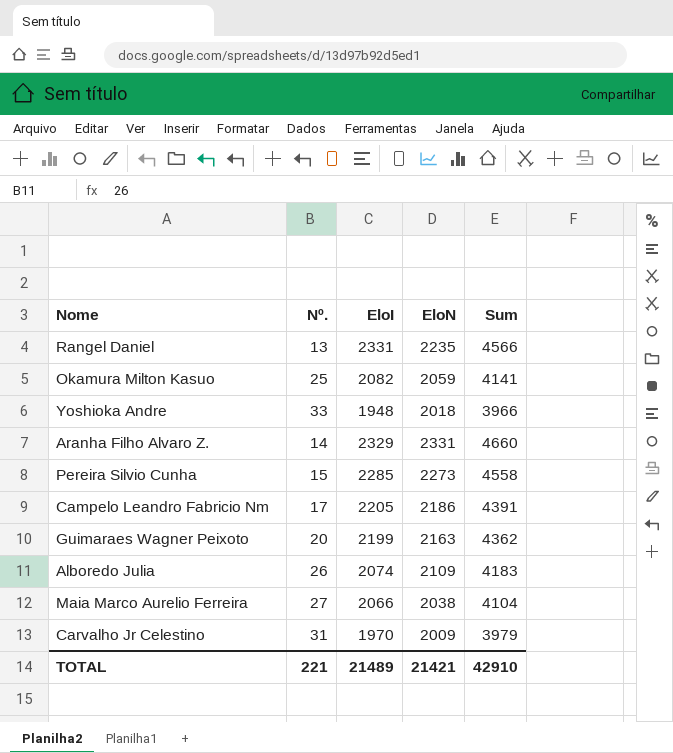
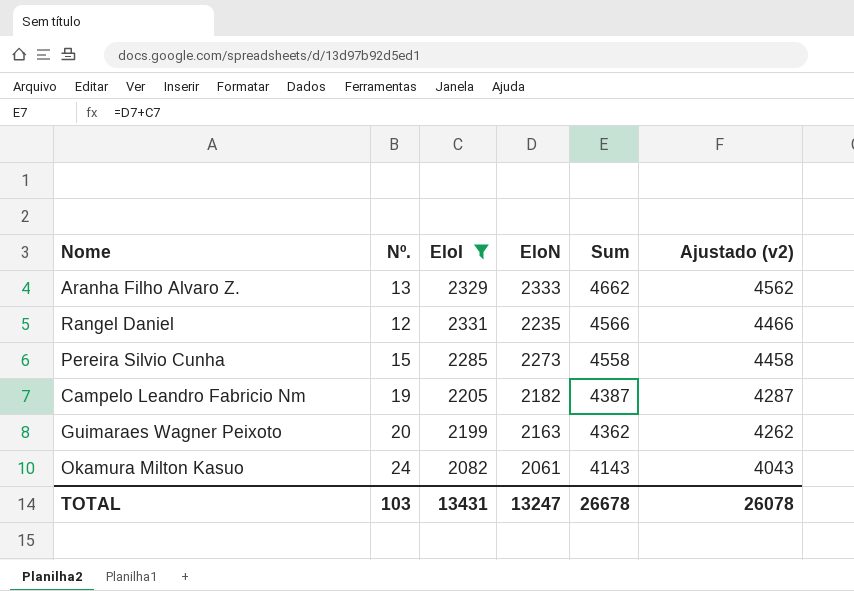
filter: none -> EloI >= 2082
row order: none -> Sum descending
column Ajustado (v2) | formula: none -> [Sum] - 100
Aranha Filho Alvaro Z. | Nº.: 14 -> 13
Aranha Filho Alvaro Z. | EloN: 2331 -> 2333
Aranha Filho Alvaro Z. | Sum: 4660 -> 4662
Rangel Daniel | Nº.: 13 -> 12
Campelo Leandro Fabricio Nm | Nº.: 17 -> 19
Campelo Leandro Fabricio Nm | EloN: 2186 -> 2182
Campelo Leandro Fabricio Nm | Sum: 4391 -> 4387
Okamura Milton Kasuo | Nº.: 25 -> 24
Okamura Milton Kasuo | EloN: 2059 -> 2061
Okamura Milton Kasuo | Sum: 4141 -> 4143
TOTAL | Nº.: 221 -> 103
TOTAL | EloI: 21489 -> 13431
TOTAL | EloN: 21421 -> 13247
TOTAL | Sum: 42910 -> 26678

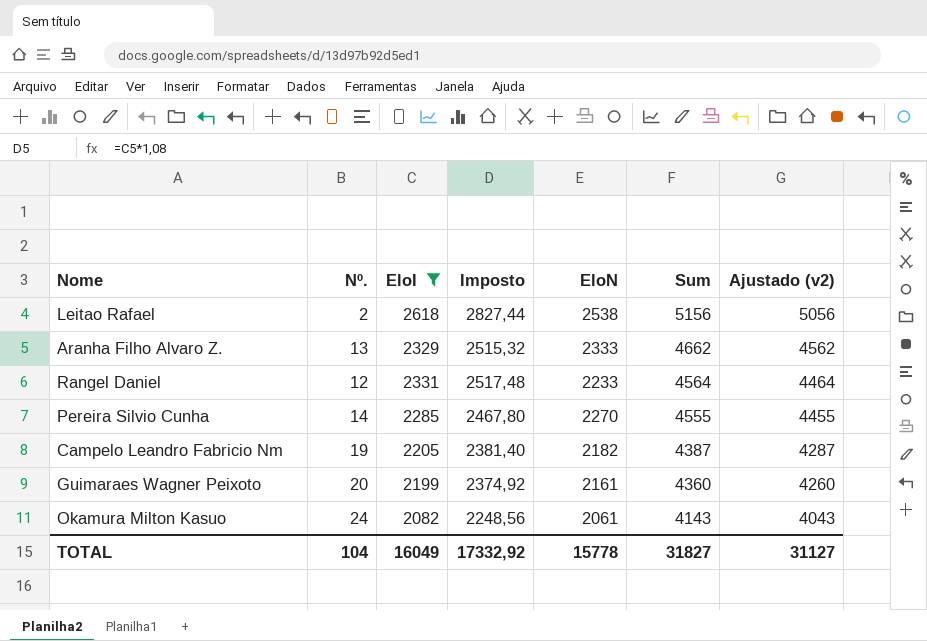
column Imposto | formula: none -> [EloI] * 1,08
row Leitao Rafael: none -> 2 | 2618 | 2827,44 | 2538 | 5156 | 5056
Rangel Daniel | EloN: 2235 -> 2233
Rangel Daniel | Sum: 4566 -> 4564
Rangel Daniel | Ajustado (v2): 4466 -> 4464
Pereira Silvio Cunha | Nº.: 15 -> 14
Pereira Silvio Cunha | EloN: 2273 -> 2270
Pereira Silvio Cunha | Sum: 4558 -> 4555
Pereira Silvio Cunha | Ajustado (v2): 4458 -> 4455
Guimaraes Wagner Peixoto | EloN: 2163 -> 2161
Guimaraes Wagner Peixoto | Sum: 4362 -> 4360
Guimaraes Wagner Peixoto | Ajustado (v2): 4262 -> 4260
TOTAL | Nº.: 103 -> 104
TOTAL | EloI: 13431 -> 16049
TOTAL | EloN: 13247 -> 15778
TOTAL | Sum: 26678 -> 31827
TOTAL | Ajustado (v2): 26078 -> 31127

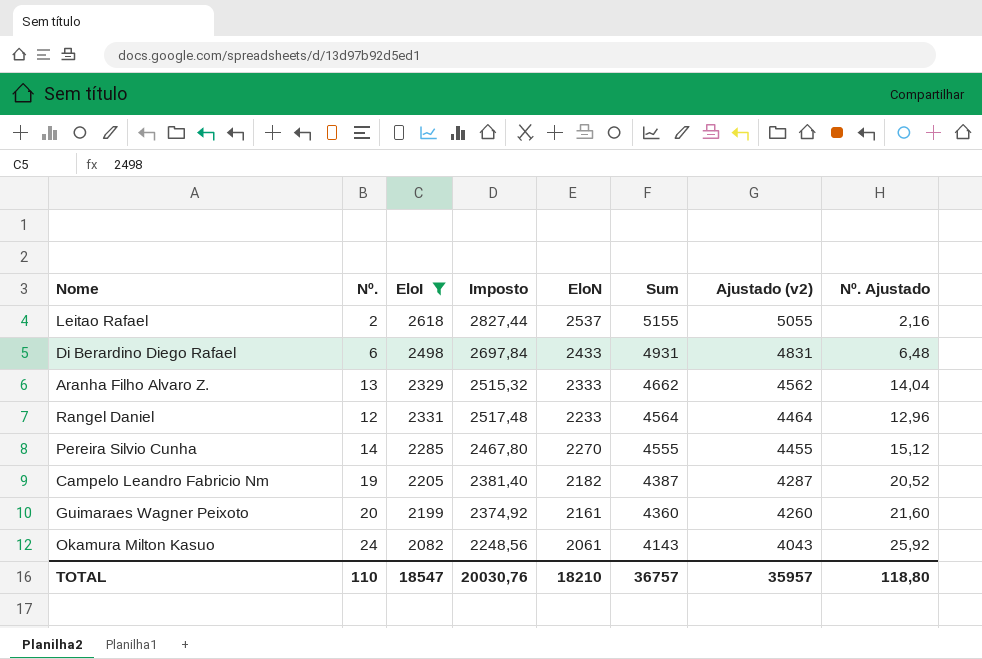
column Nº. Ajustado | formula: none -> [Nº.] * 1,08
Leitao Rafael | EloN: 2538 -> 2537
Leitao Rafael | Sum: 5156 -> 5155
Leitao Rafael | Ajustado (v2): 5056 -> 5055
row Di Berardino Diego Rafael: none -> 6 | 2498 | 2697,84 | 2433 | 4931 | 4831 | 6,48
TOTAL | Nº.: 104 -> 110
TOTAL | EloI: 16049 -> 18547
TOTAL | Imposto: 17332,92 -> 20030,76
TOTAL | EloN: 15778 -> 18210
TOTAL | Sum: 31827 -> 36757
TOTAL | Ajustado (v2): 31127 -> 35957

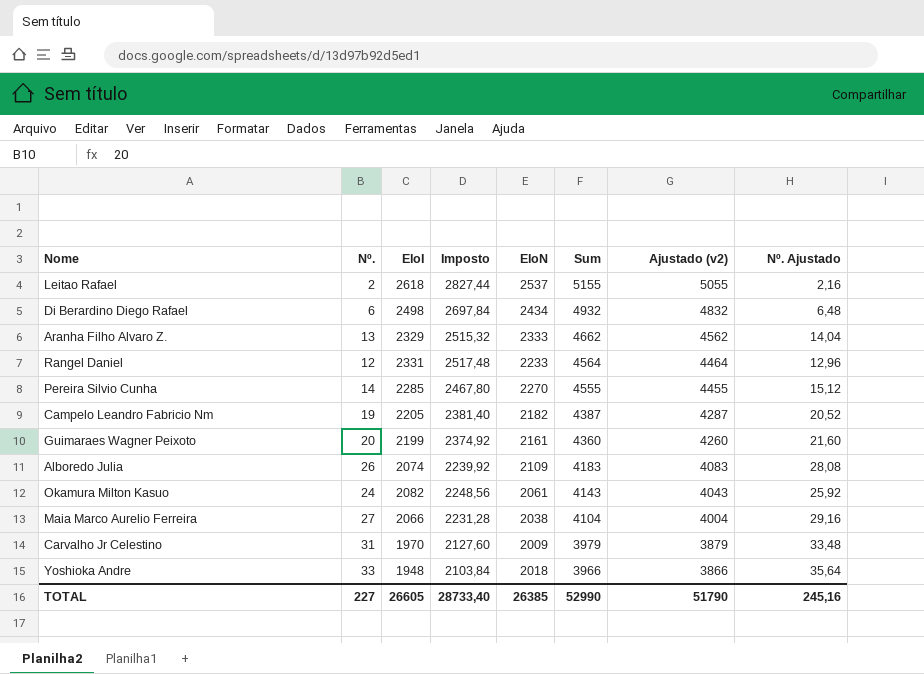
filter: EloI >= 2082 -> none
Di Berardino Diego Rafael | EloN: 2433 -> 2434
Di Berardino Diego Rafael | Sum: 4931 -> 4932
Di Berardino Diego Rafael | Ajustado (v2): 4831 -> 4832
TOTAL | Nº.: 110 -> 227
TOTAL | EloI: 18547 -> 26605
TOTAL | Imposto: 20030,76 -> 28733,40
TOTAL | EloN: 18210 -> 26385
TOTAL | Sum: 36757 -> 52990
TOTAL | Ajustado (v2): 35957 -> 51790
TOTAL | Nº. Ajustado: 118,80 -> 245,16

